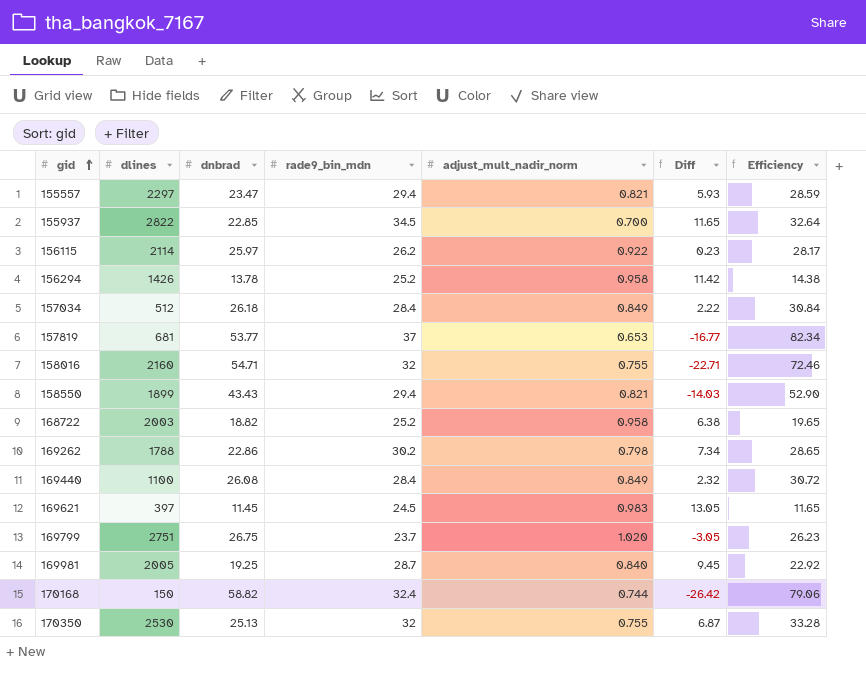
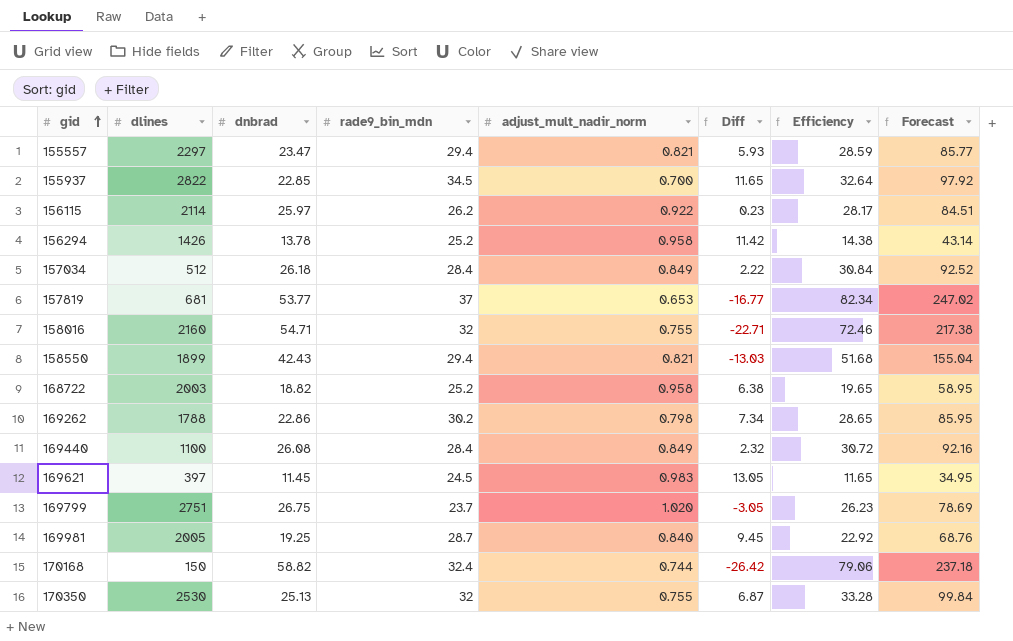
column Forecast | formula: none -> [Efficiency] * 3
158550 | dnbrad: 43.43 -> 42.43
158550 | Diff: -14.03 -> -13.03
158550 | Efficiency: 52.90 -> 51.68

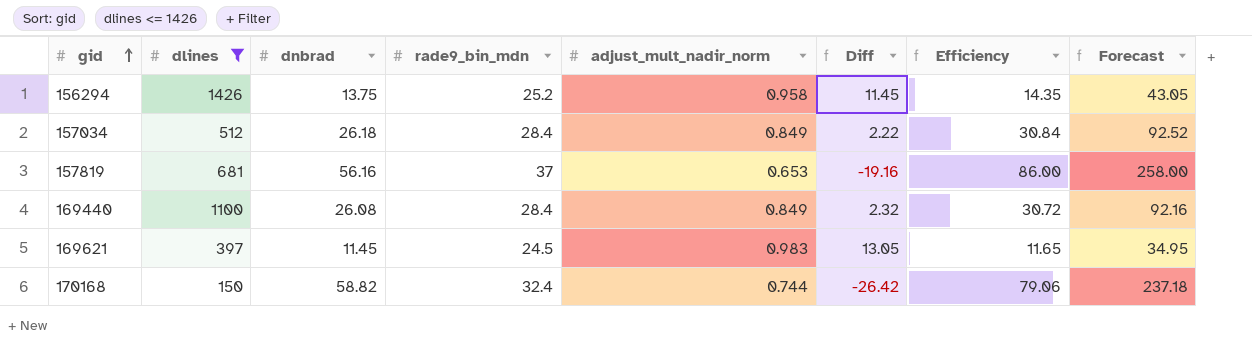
filter: none -> dlines <= 1426
156294 | dnbrad: 13.78 -> 13.75
156294 | Diff: 11.42 -> 11.45
156294 | Efficiency: 14.38 -> 14.35
156294 | Forecast: 43.14 -> 43.05
157819 | dnbrad: 53.77 -> 56.16
157819 | Diff: -16.77 -> -19.16
157819 | Efficiency: 82.34 -> 86.00
157819 | Forecast: 247.02 -> 258.00

